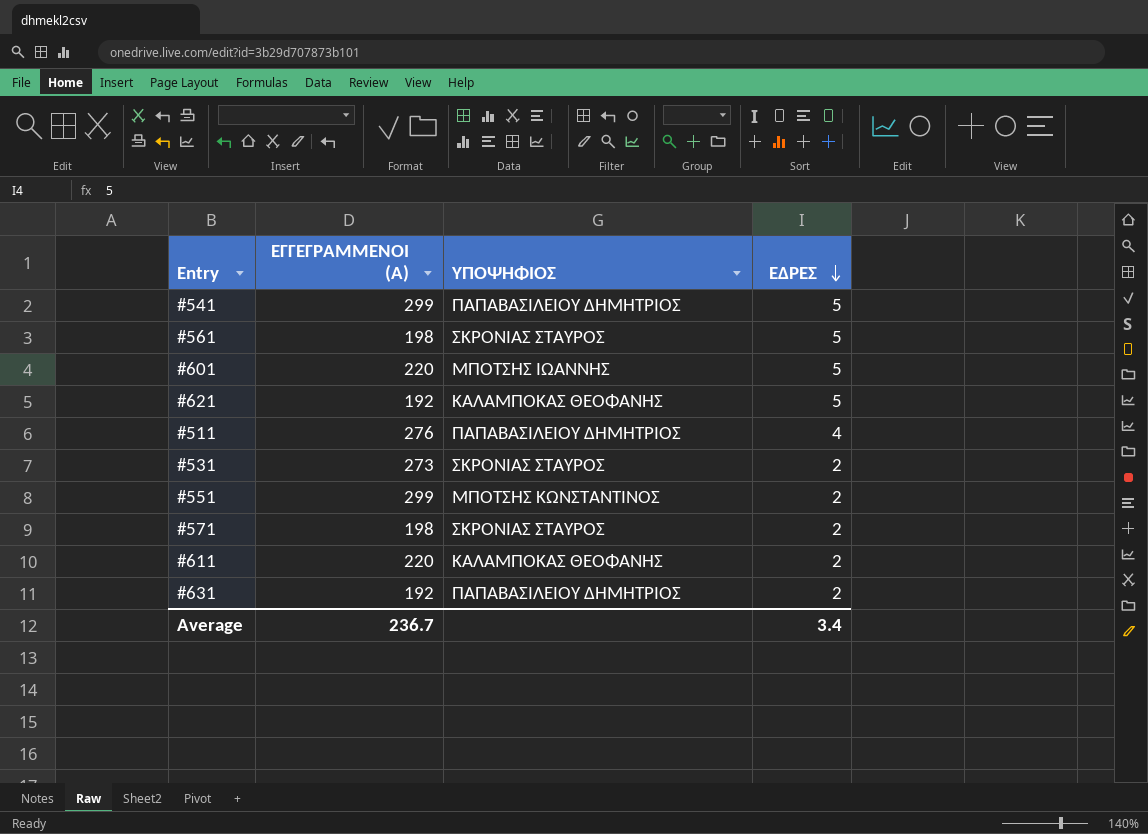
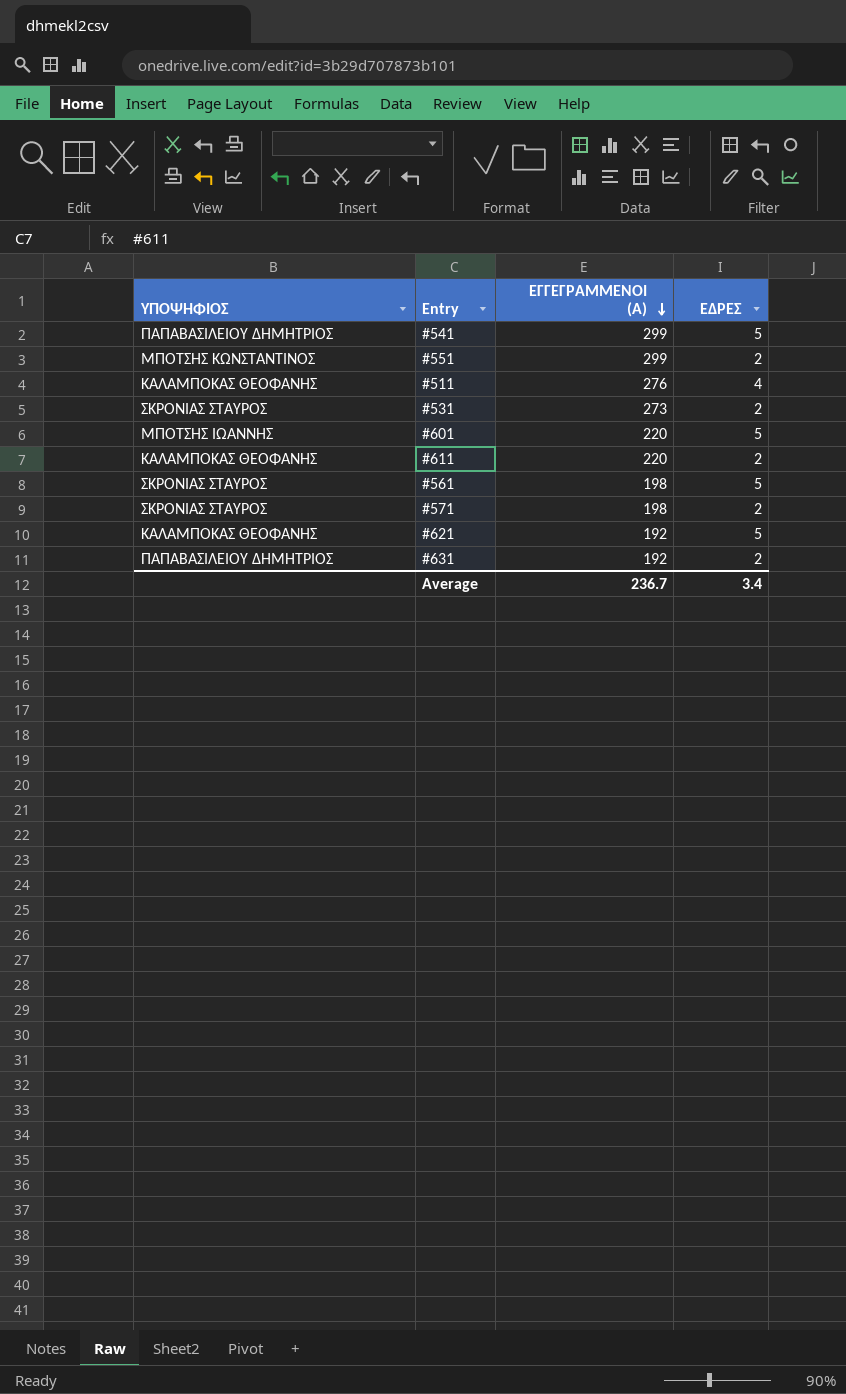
row order: ΕΔΡΕΣ descending -> ΕΓΓΕΓΡΑΜΜΕΝΟΙ (Α) descending
column ΥΠΟΨΗΦΙΟΣ | position: 3 -> 1
#511 | ΥΠΟΨΗΦΙΟΣ: ΠΑΠΑΒΑΣΙΛΕΙΟΥ ΔΗΜΗΤΡΙΟΣ -> ΚΑΛΑΜΠΟΚΑΣ ΘΕΟΦΑΝΗΣ

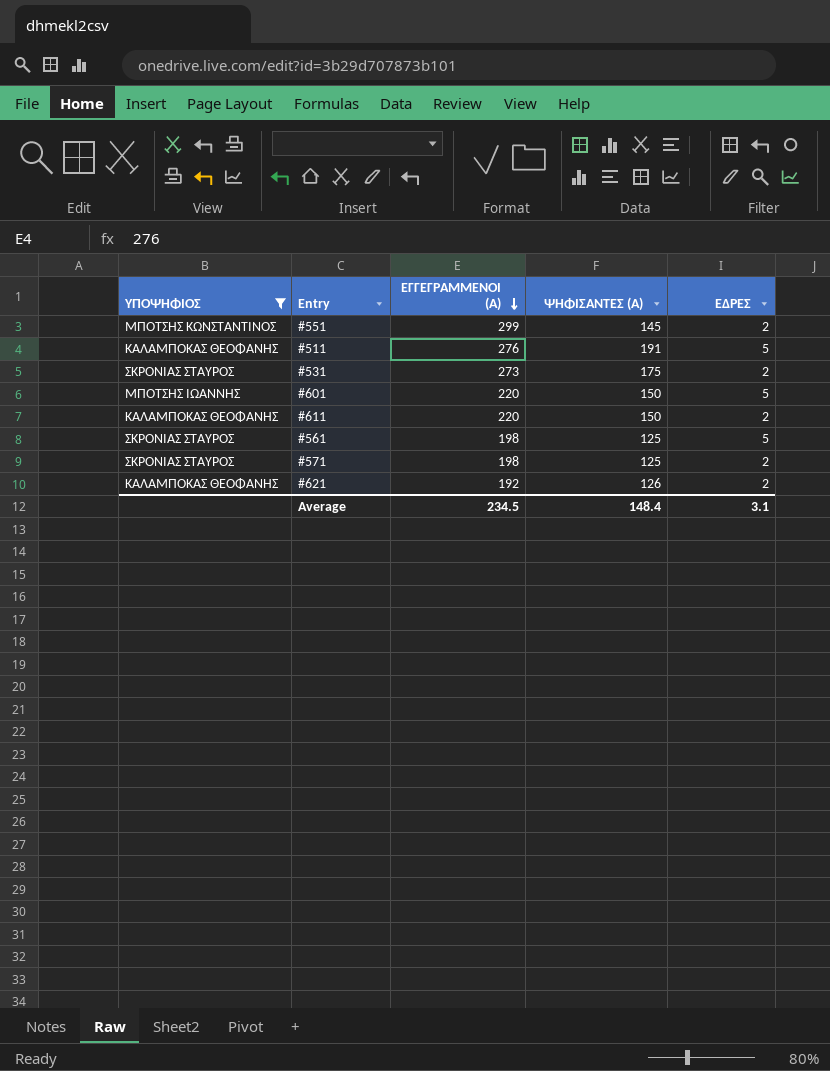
filter: none -> ΥΠΟΨΗΦΙΟΣ != ΠΑΠΑΒΑΣΙΛΕΙΟΥ ΔΗΜΗΤΡΙΟΣ
column ΨΗΦΙΣΑΝΤΕΣ (Α) | position: none -> 4
#511 | ΕΔΡΕΣ: 4 -> 5
#621 | ΕΔΡΕΣ: 5 -> 2
Average | ΕΓΓΕΓΡΑΜΜΕΝΟΙ (Α): 236.7 -> 234.5
Average | ΕΔΡΕΣ: 3.4 -> 3.1

